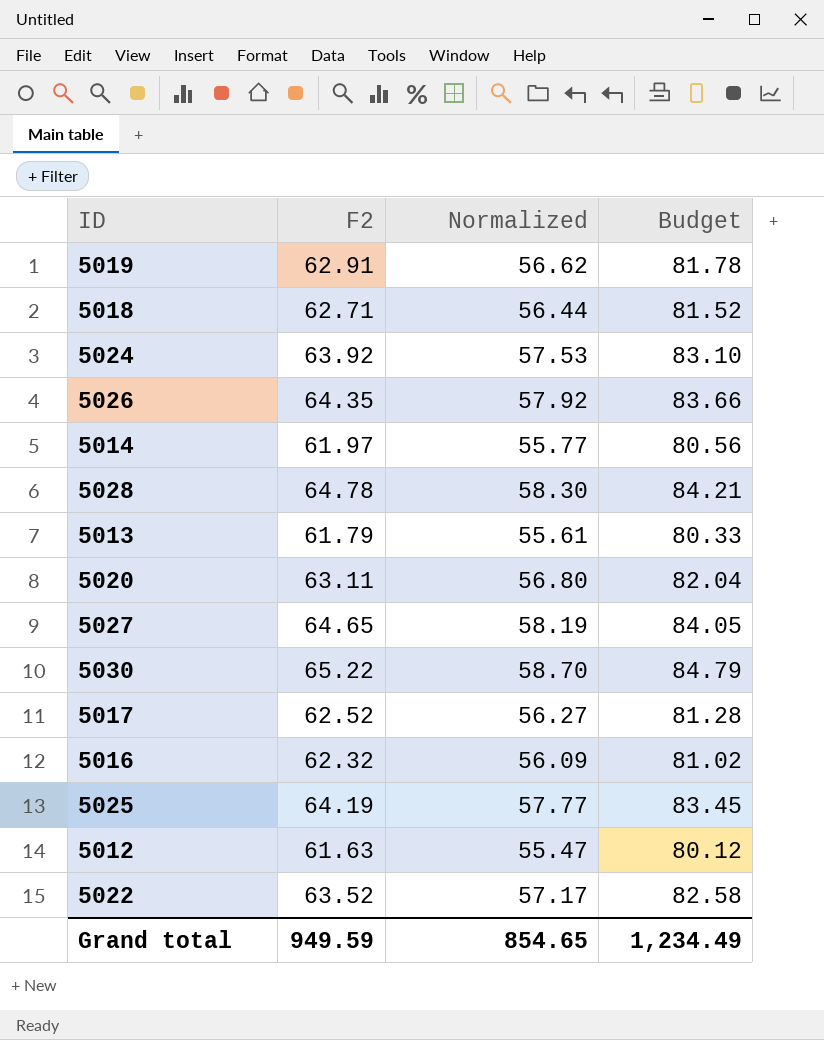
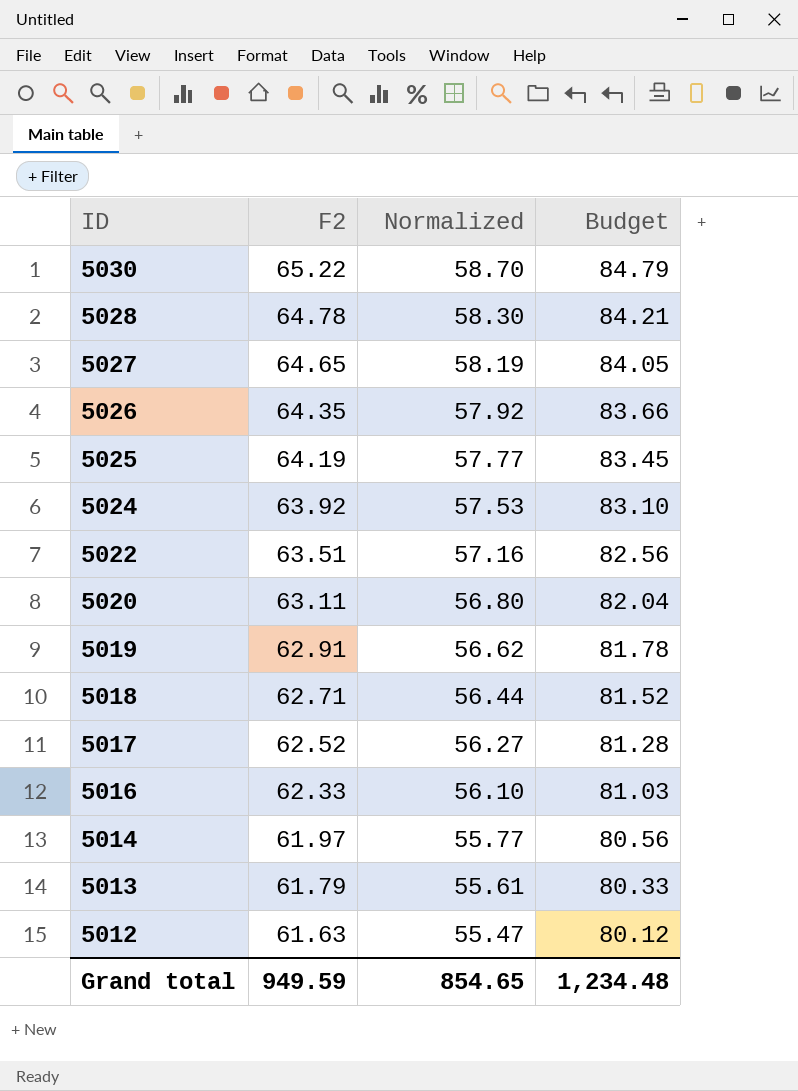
row order: none -> ID descending
5022 | F2: 63.52 -> 63.51
5022 | Normalized: 57.17 -> 57.16
5022 | Budget: 82.58 -> 82.56
5016 | F2: 62.32 -> 62.33
5016 | Normalized: 56.09 -> 56.10
5016 | Budget: 81.02 -> 81.03
Grand total | Budget: 1,234.49 -> 1,234.48

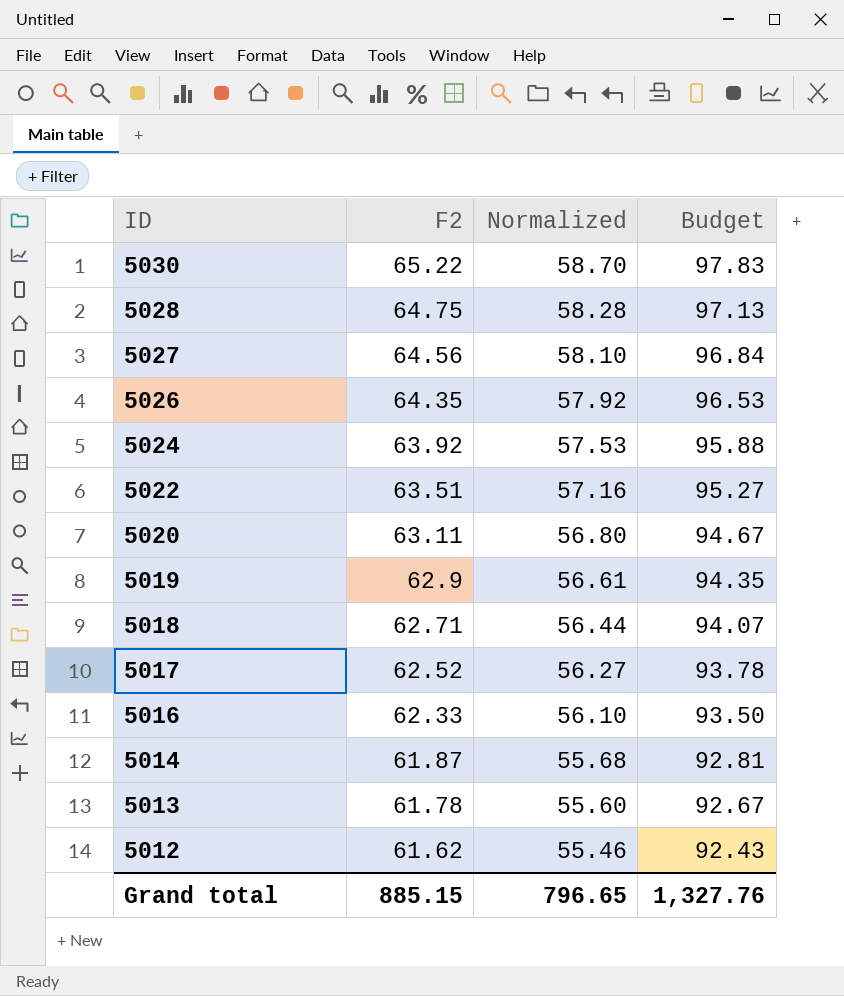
column Budget | formula: [F2] * 1.3 -> [F2] * 1.5
row 5025: 64.19 | 57.77 | 83.45 -> none
5028 | F2: 64.78 -> 64.75
5028 | Normalized: 58.30 -> 58.28
5027 | F2: 64.65 -> 64.56
5027 | Normalized: 58.19 -> 58.10
5019 | F2: 62.91 -> 62.9
5019 | Normalized: 56.62 -> 56.61
5014 | F2: 61.97 -> 61.87
5014 | Normalized: 55.77 -> 55.68
5013 | F2: 61.79 -> 61.78
5013 | Normalized: 55.61 -> 55.60
5012 | F2: 61.63 -> 61.62
5012 | Normalized: 55.47 -> 55.46
Grand total | F2: 949.59 -> 885.15
Grand total | Normalized: 854.65 -> 796.65
Grand total | Budget: 1,234.48 -> 1,327.76

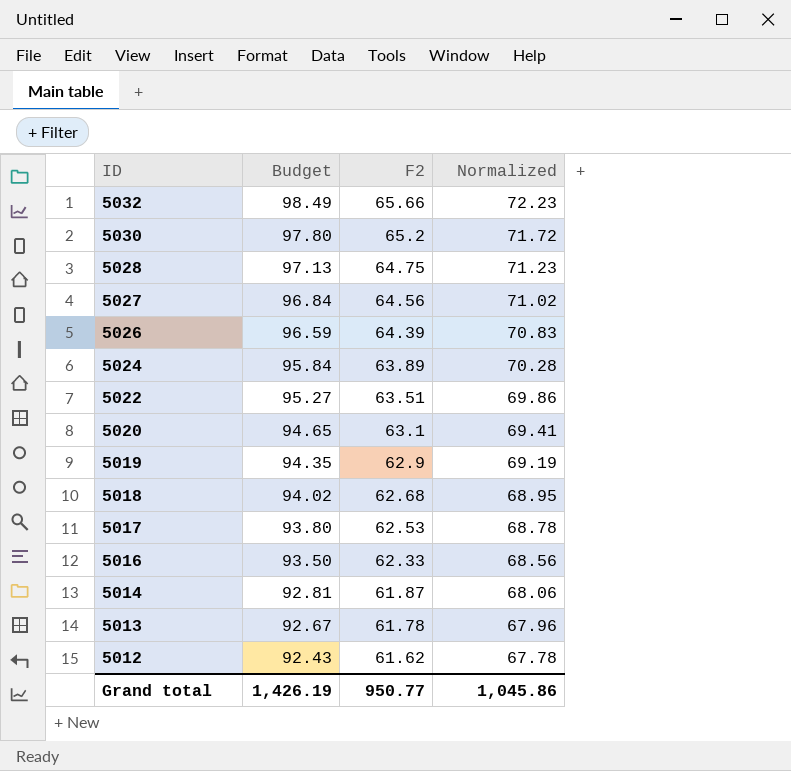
column Budget | position: 4 -> 2
column Normalized | formula: [F2] * 0.9 -> [F2] * 1.1
row 5032: none -> 98.49 | 65.66 | 72.23
5030 | Budget: 97.83 -> 97.80
5030 | F2: 65.22 -> 65.2
5026 | Budget: 96.53 -> 96.59
5026 | F2: 64.35 -> 64.39
5024 | Budget: 95.88 -> 95.84
5024 | F2: 63.92 -> 63.89
5020 | Budget: 94.67 -> 94.65
5020 | F2: 63.11 -> 63.1
5018 | Budget: 94.07 -> 94.02
5018 | F2: 62.71 -> 62.68
5017 | Budget: 93.78 -> 93.80
5017 | F2: 62.52 -> 62.53
Grand total | Budget: 1,327.76 -> 1,426.19
Grand total | F2: 885.15 -> 950.77
Grand total | Normalized: 796.65 -> 1,045.86

